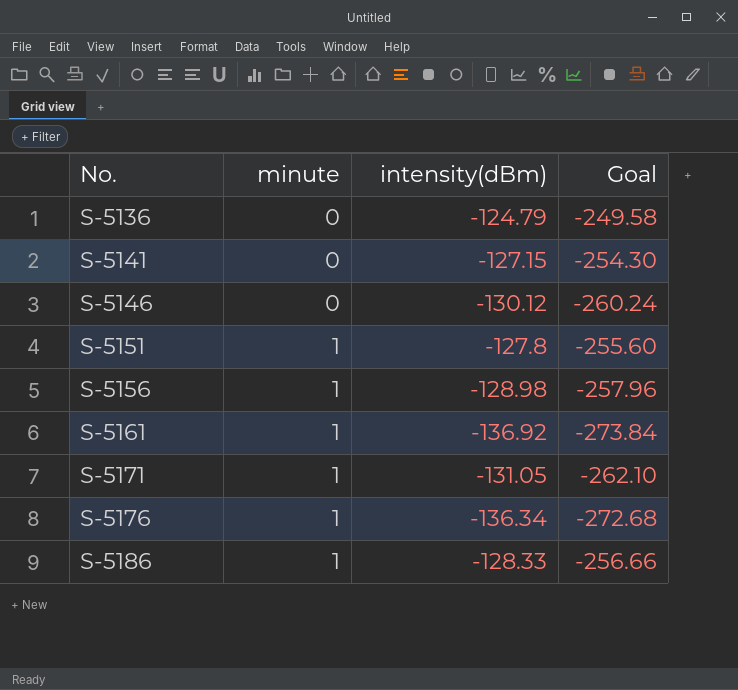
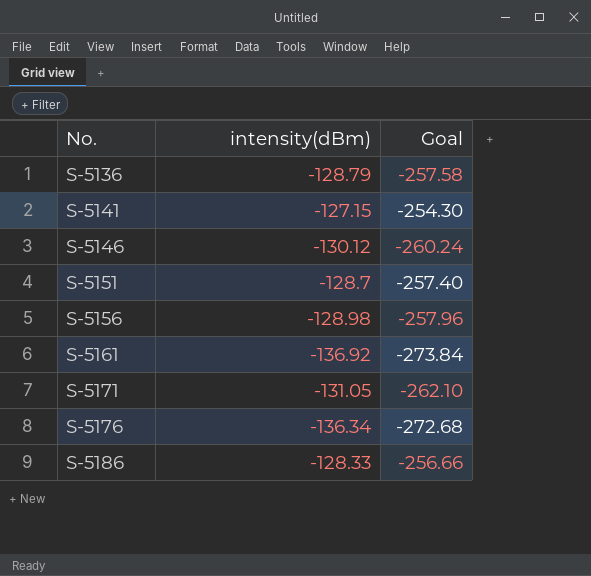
column minute | position: 2 -> none
S-5136 | intensity(dBm): -124.79 -> -128.79
S-5136 | Goal: -249.58 -> -257.58
S-5151 | intensity(dBm): -127.8 -> -128.7
S-5151 | Goal: -255.60 -> -257.40

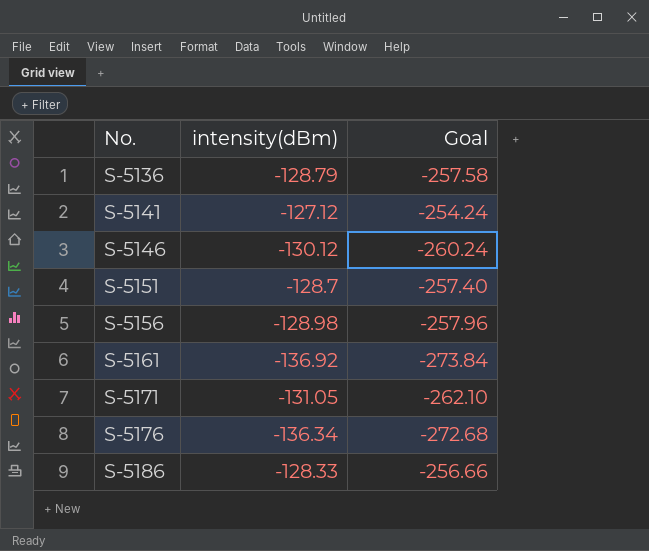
S-5141 | intensity(dBm): -127.15 -> -127.12
S-5141 | Goal: -254.30 -> -254.24

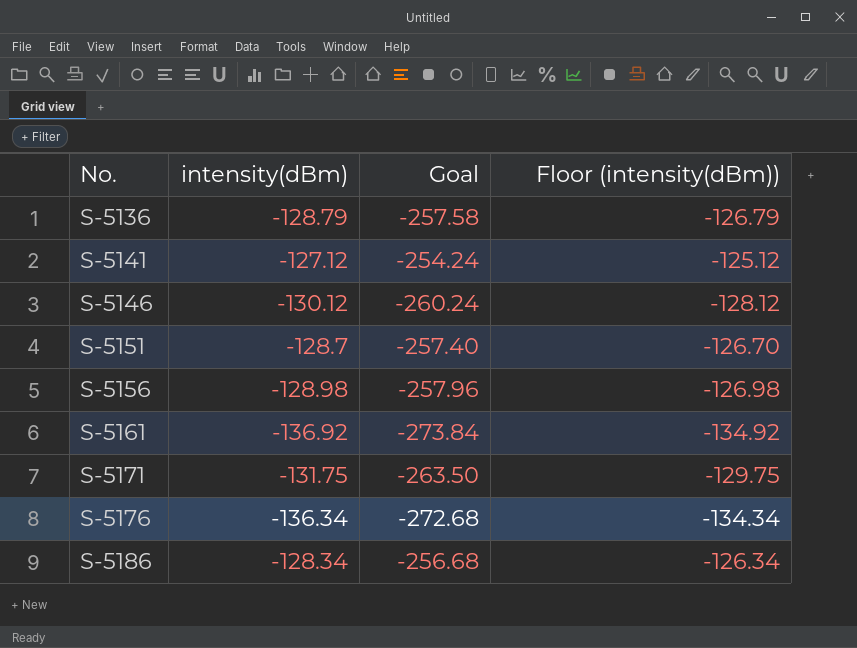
column Floor (intensity(dBm)) | formula: none -> [intensity(dBm)] + 2
S-5171 | intensity(dBm): -131.05 -> -131.75
S-5171 | Goal: -262.10 -> -263.50
S-5186 | intensity(dBm): -128.33 -> -128.34
S-5186 | Goal: -256.66 -> -256.68

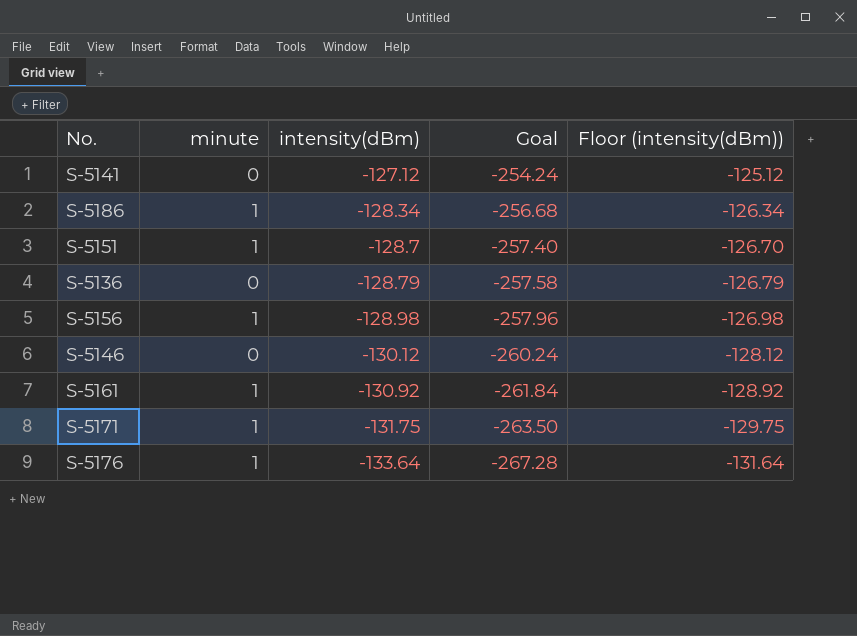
row order: No. ascending -> intensity(dBm) descending
column minute | position: none -> 2
S-5161 | intensity(dBm): -136.92 -> -130.92
S-5161 | Goal: -273.84 -> -261.84
S-5161 | Floor (intensity(dBm)): -134.92 -> -128.92
S-5176 | intensity(dBm): -136.34 -> -133.64
S-5176 | Goal: -272.68 -> -267.28
S-5176 | Floor (intensity(dBm)): -134.34 -> -131.64

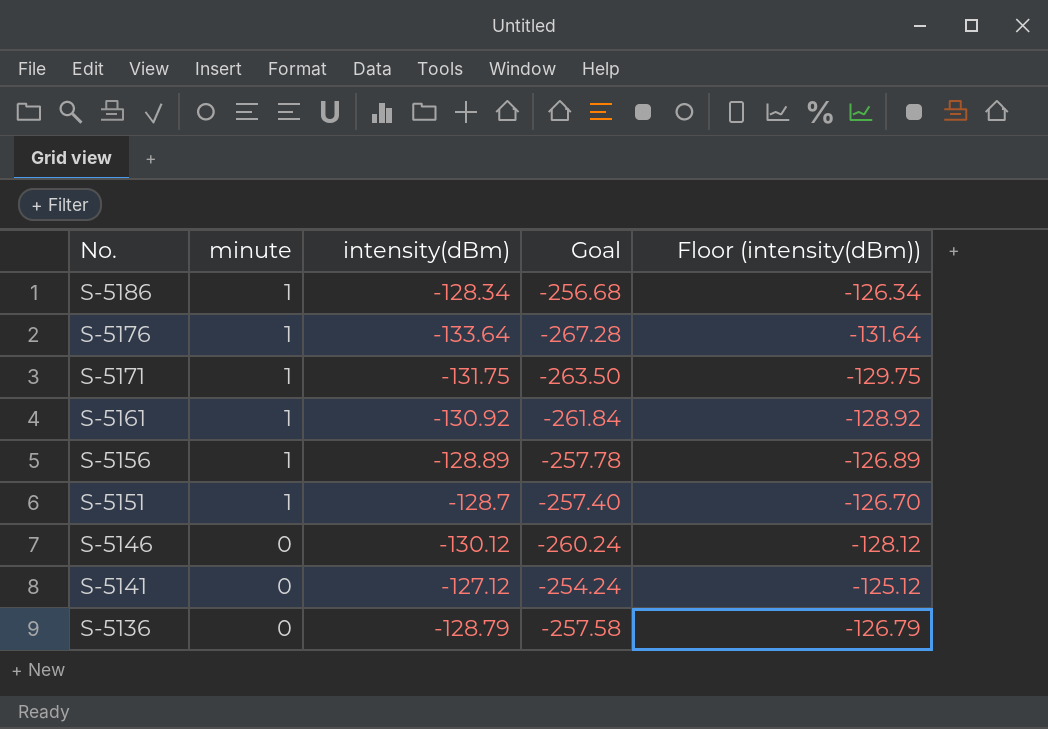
row order: intensity(dBm) descending -> No. descending
S-5156 | intensity(dBm): -128.98 -> -128.89
S-5156 | Goal: -257.96 -> -257.78
S-5156 | Floor (intensity(dBm)): -126.98 -> -126.89

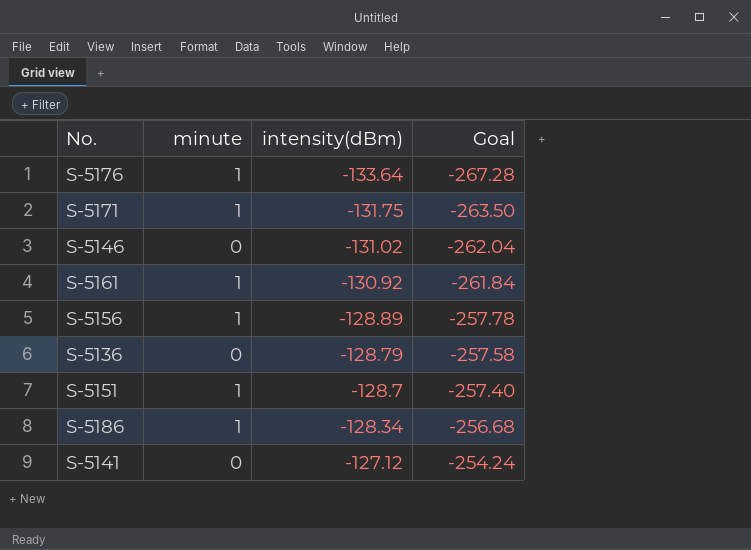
row order: No. descending -> intensity(dBm) ascending
column Floor (intensity(dBm)) | formula: [intensity(dBm)] + 2 -> none
S-5146 | intensity(dBm): -130.12 -> -131.02
S-5146 | Goal: -260.24 -> -262.04

